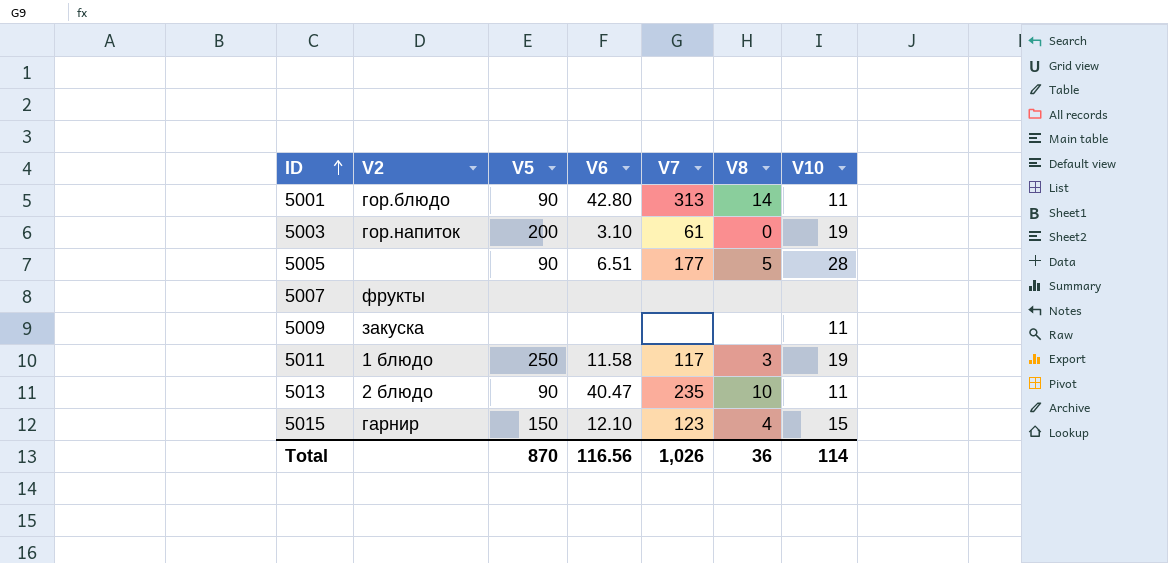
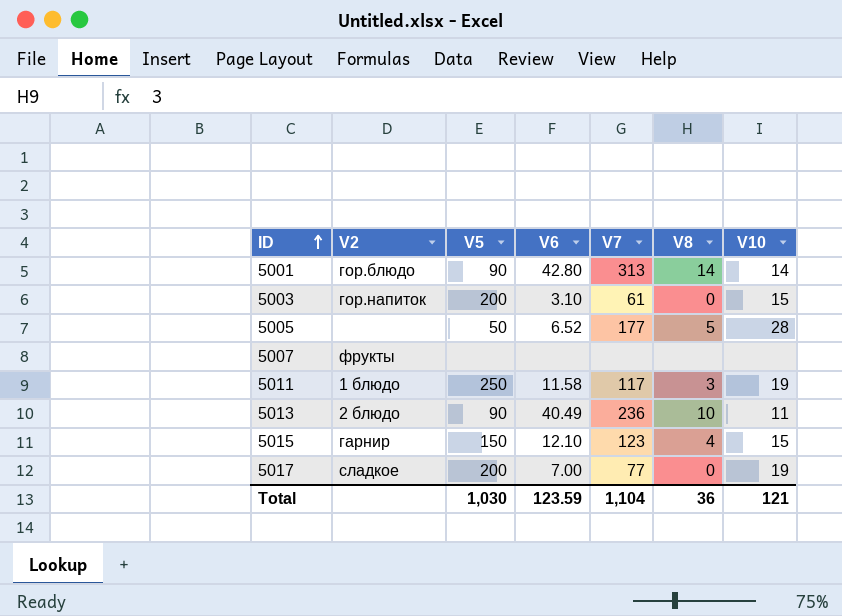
row 5009: закуска | none | none | none | none | 11 -> none
5001 | V10: 11 -> 14
5003 | V10: 19 -> 15
5005 | V5: 90 -> 50
5005 | V6: 6.51 -> 6.52
5013 | V6: 40.47 -> 40.49
5013 | V7: 235 -> 236
row 5017: none -> сладкое | 200 | 7.00 | 77 | 0 | 19
Total | V5: 870 -> 1,030
Total | V6: 116.56 -> 123.59
Total | V7: 1,026 -> 1,104
Total | V10: 114 -> 121

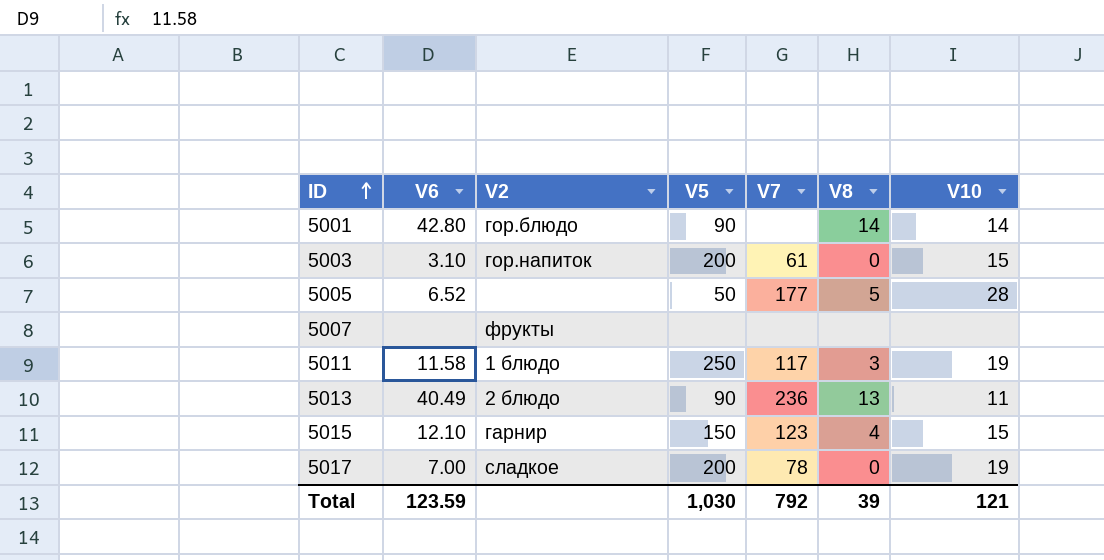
column V6 | position: 4 -> 2
5001 | V7: 313 -> none
5013 | V8: 10 -> 13
5017 | V7: 77 -> 78
Total | V7: 1,104 -> 792
Total | V8: 36 -> 39

